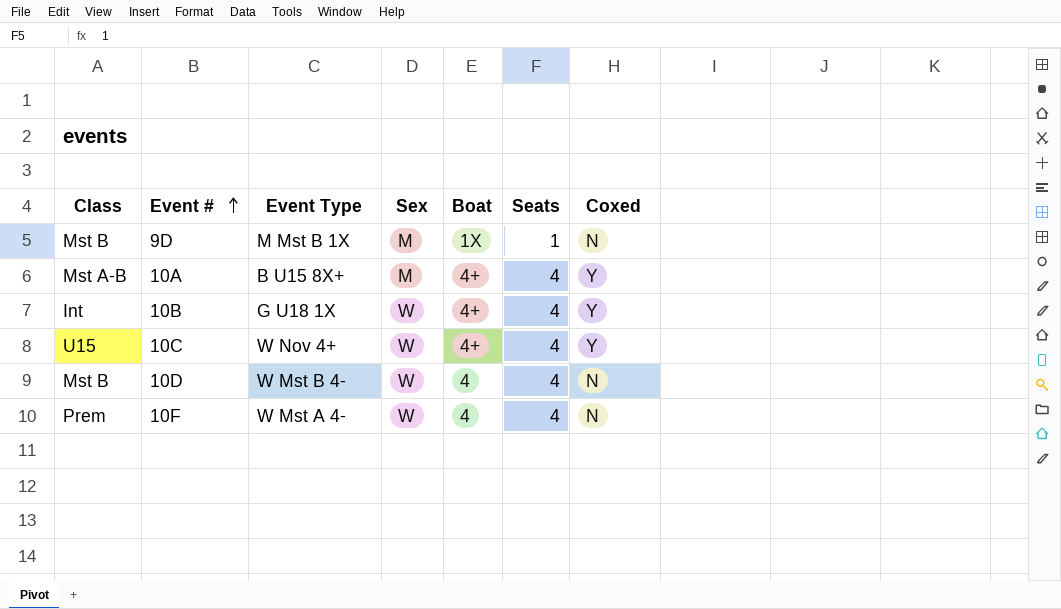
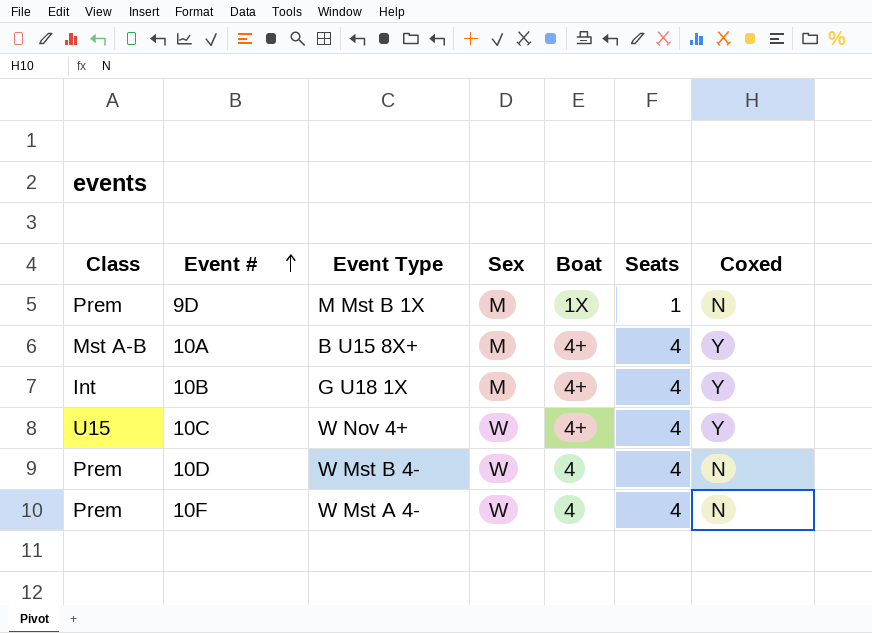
9D | Class: Mst B -> Prem
10B | Sex: W -> M
10D | Class: Mst B -> Prem

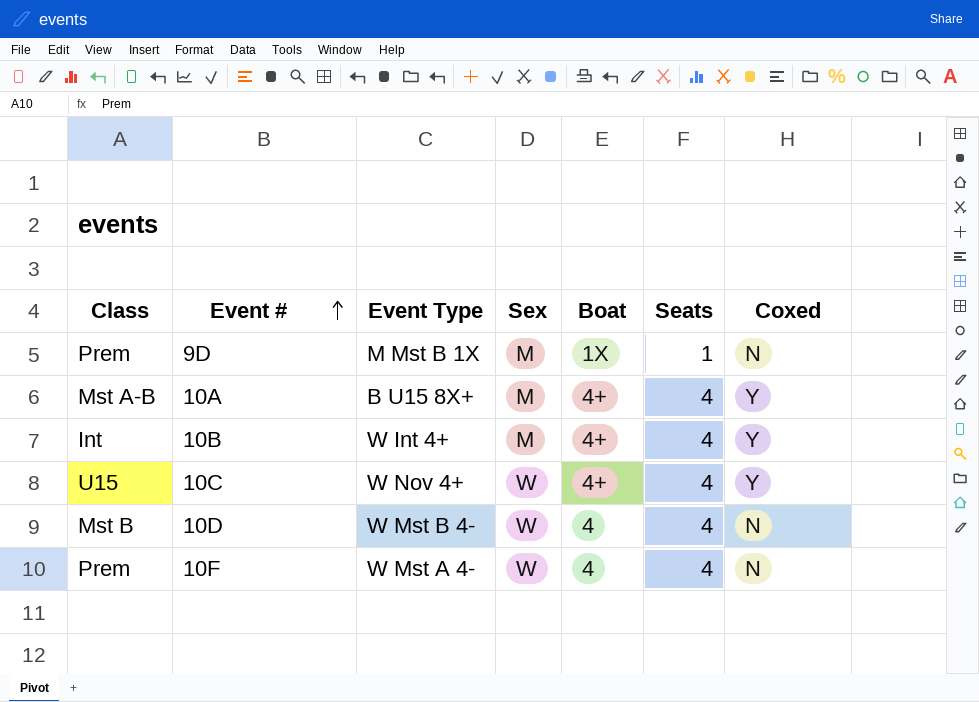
10B | Event Type: G U18 1X -> W Int 4+
10D | Class: Prem -> Mst B

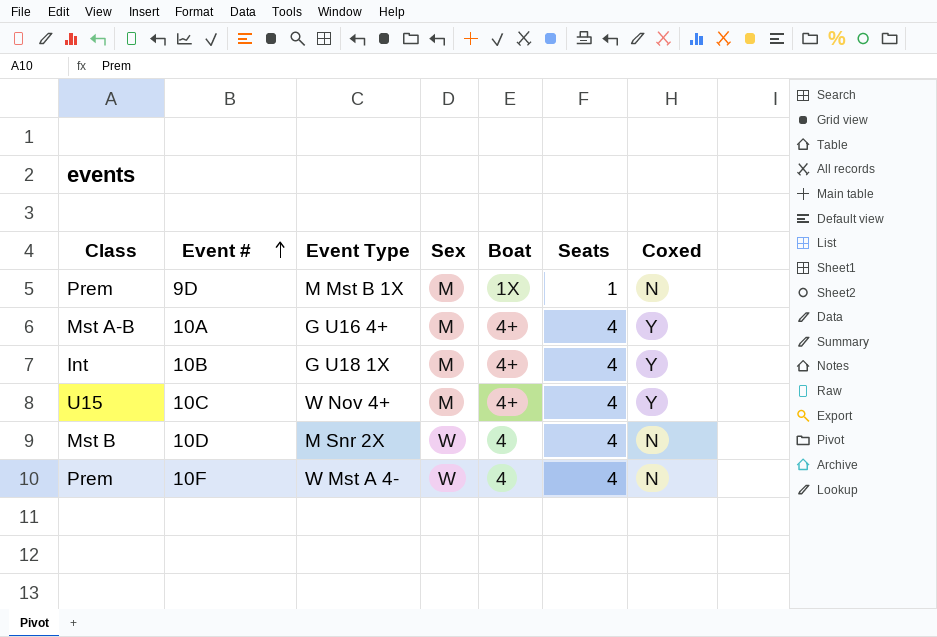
10A | Event Type: B U15 8X+ -> G U16 4+
10B | Event Type: W Int 4+ -> G U18 1X
10C | Sex: W -> M
10D | Event Type: W Mst B 4- -> M Snr 2X

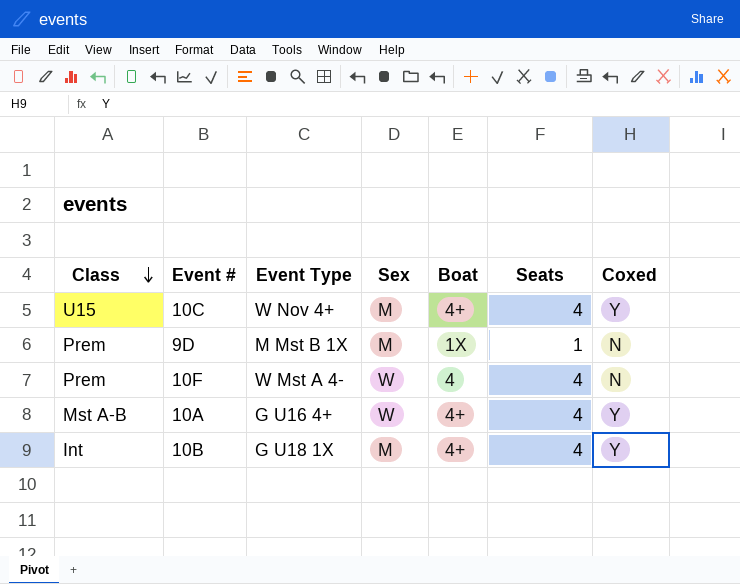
row order: Event # ascending -> Class descending
row 10D: Mst B | M Snr 2X | W | 4 | 4 | N -> none
10A | Sex: M -> W

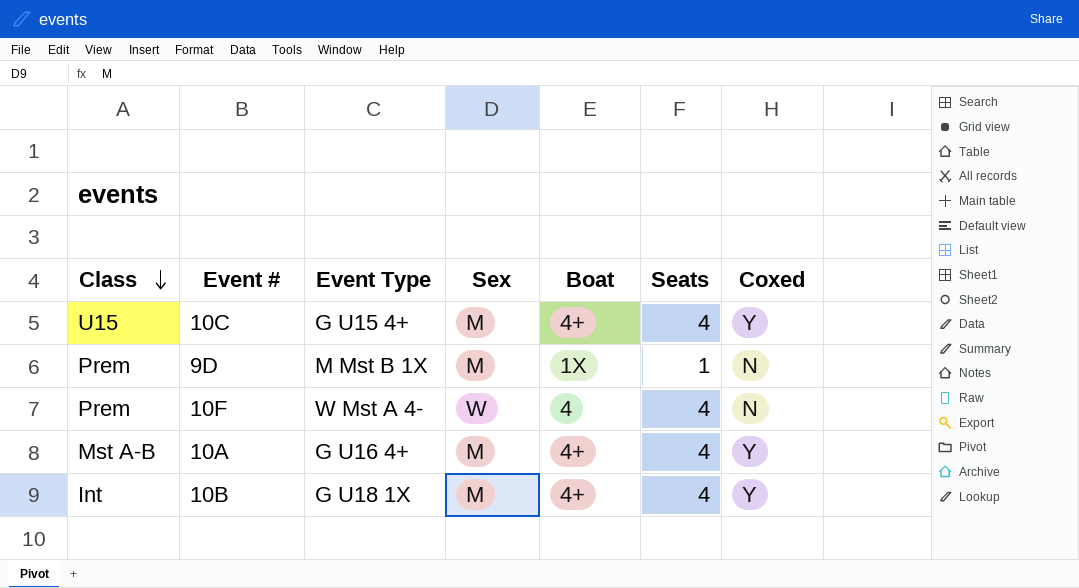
10C | Event Type: W Nov 4+ -> G U15 4+
10A | Sex: W -> M

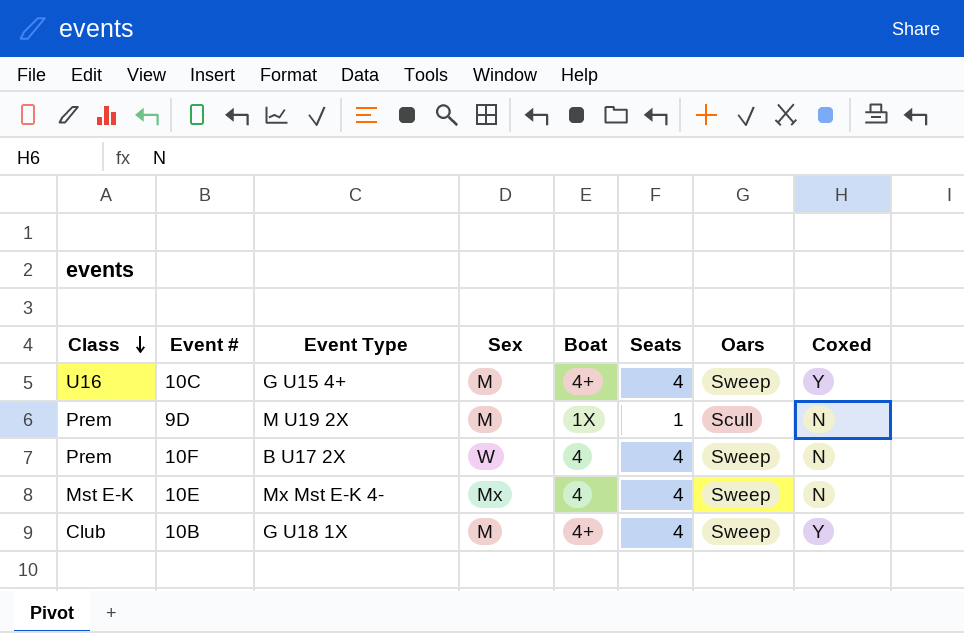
column Oars | position: none -> 7
row 10A: Mst A-B | G U16 4+ | M | 4+ | 4 | Y -> none
10C | Class: U15 -> U16
9D | Event Type: M Mst B 1X -> M U19 2X
10F | Event Type: W Mst A 4- -> B U17 2X
row 10E: none -> Mst E-K | Mx Mst E-K 4- | Mx | 4 | 4 | Sweep | N
10B | Class: Int -> Club

